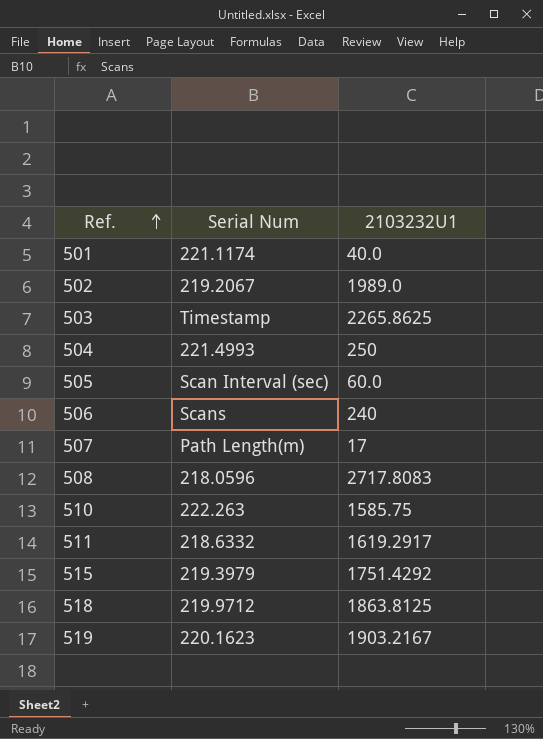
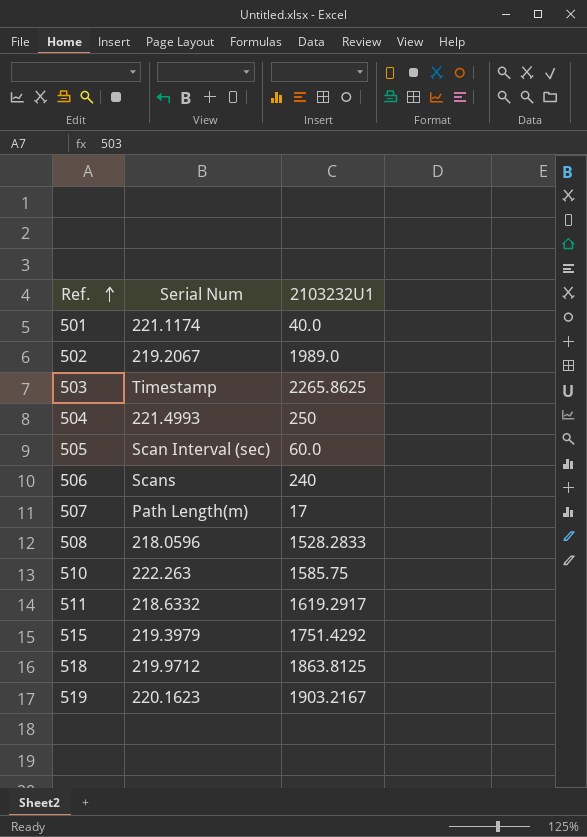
508 | 2103232U1: 2717.8083 -> 1528.2833

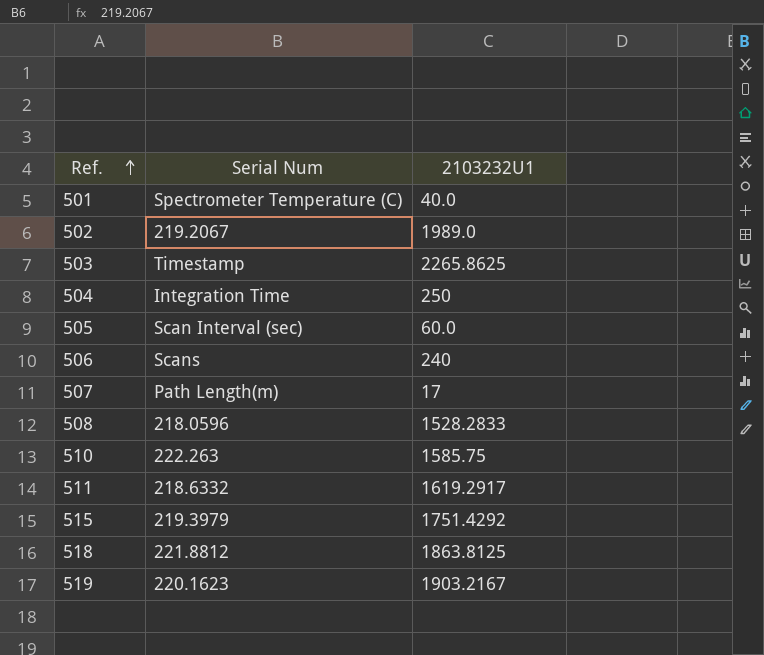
501 | Serial Num: 221.1174 -> Spectrometer Temperature (C)
504 | Serial Num: 221.4993 -> Integration Time
518 | Serial Num: 219.9712 -> 221.8812

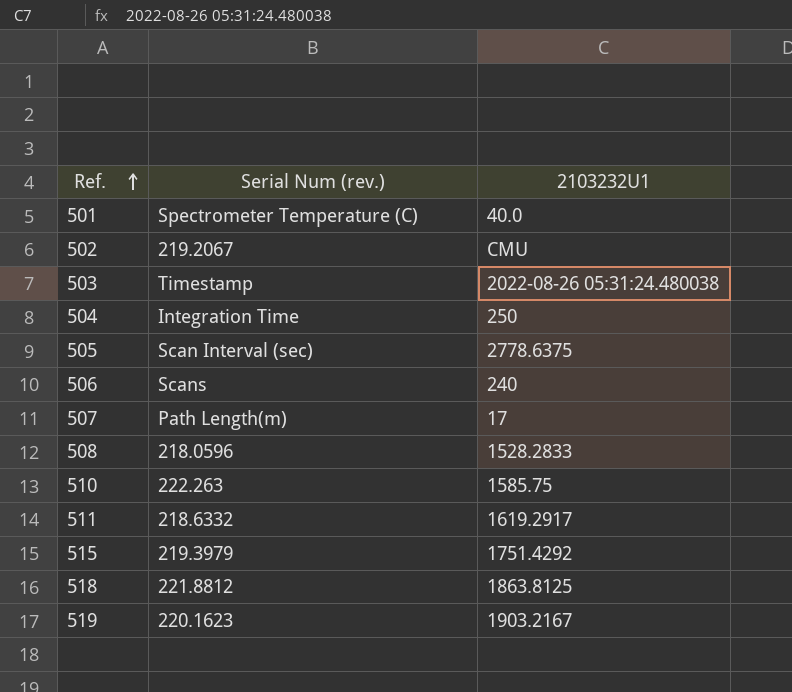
column name: Serial Num -> Serial Num (rev.)
502 | 2103232U1: 1989.0 -> CMU
503 | 2103232U1: 2265.8625 -> 2022-08-26 05:31:24.480038
505 | 2103232U1: 60.0 -> 2778.6375

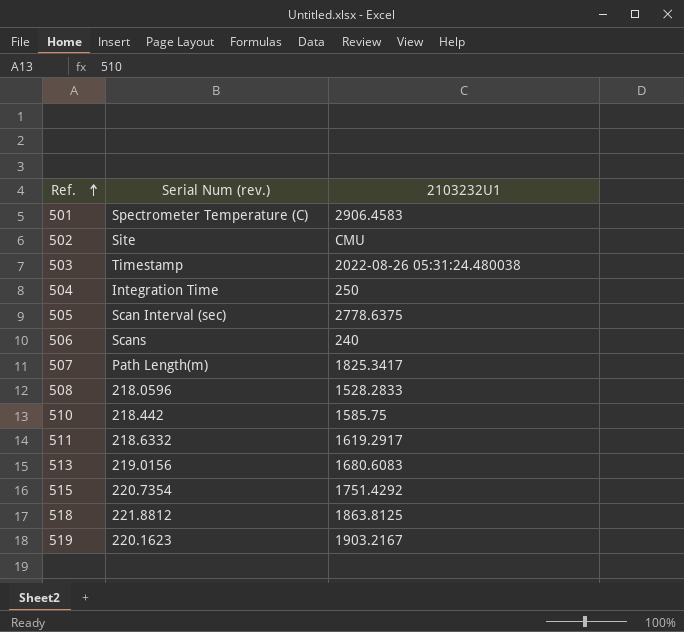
501 | 2103232U1: 40.0 -> 2906.4583
502 | Serial Num (rev.): 219.2067 -> Site
507 | 2103232U1: 17 -> 1825.3417
510 | Serial Num (rev.): 222.263 -> 218.442
row 513: none -> 219.0156 | 1680.6083
515 | Serial Num (rev.): 219.3979 -> 220.7354

